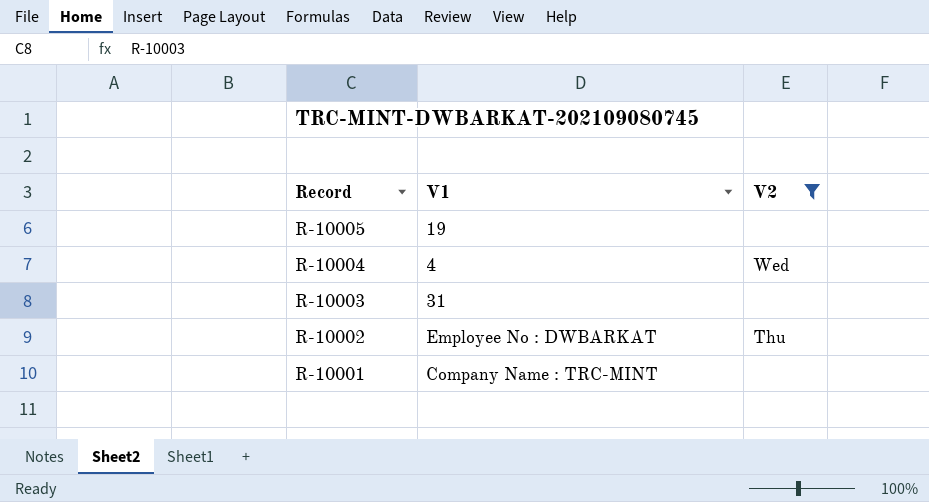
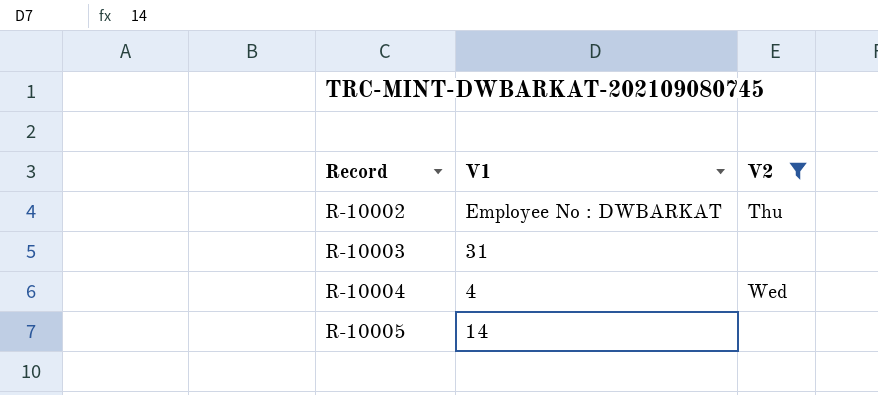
row order: Record descending -> Record ascending
row R-10001: Company Name : TRC-MINT | none -> none
R-10005 | V1: 19 -> 14

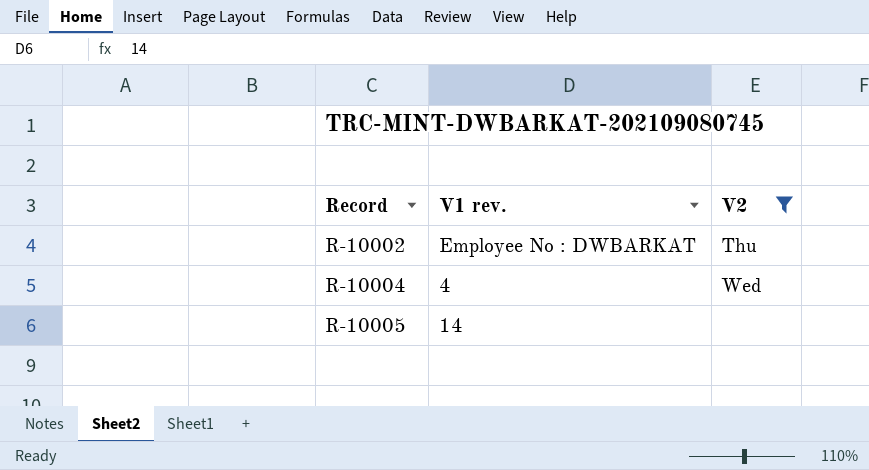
column name: V1 -> V1 rev.
row R-10003: 31 | none -> none

